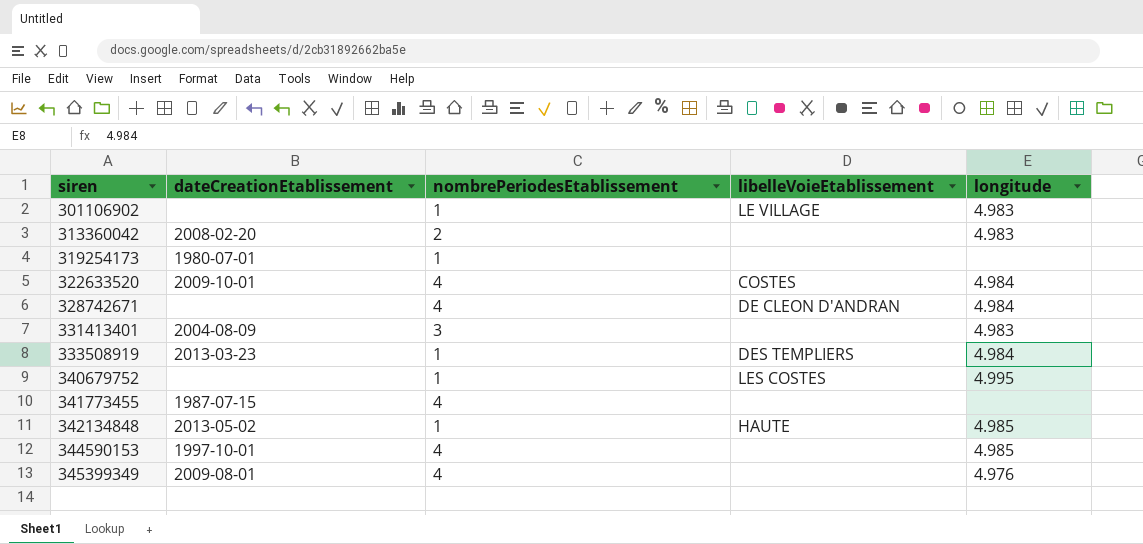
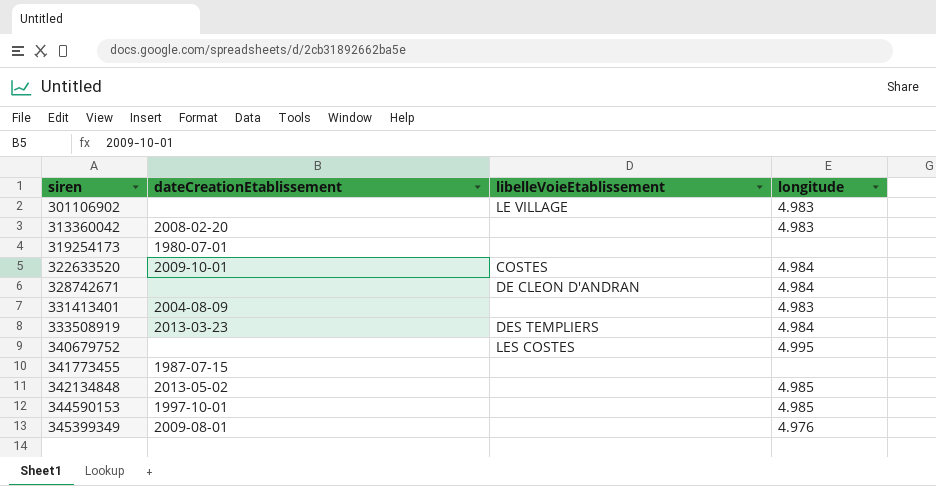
column nombrePeriodesEtablissement | position: 3 -> none
342134848 | libelleVoieEtablissement: HAUTE -> none

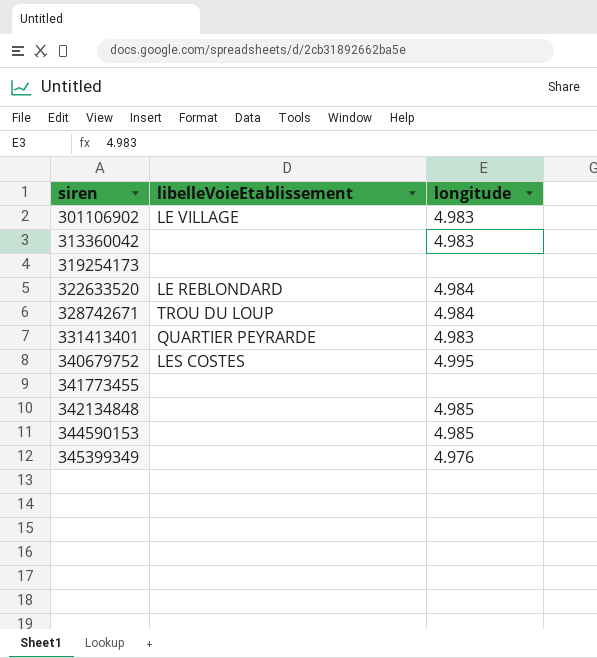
column dateCreationEtablissement | position: 2 -> none
row 333508919: 2013-03-23 | DES TEMPLIERS | 4.984 -> none
322633520 | libelleVoieEtablissement: COSTES -> LE REBLONDARD
328742671 | libelleVoieEtablissement: DE CLEON D'ANDRAN -> TROU DU LOUP
331413401 | libelleVoieEtablissement: none -> QUARTIER PEYRARDE

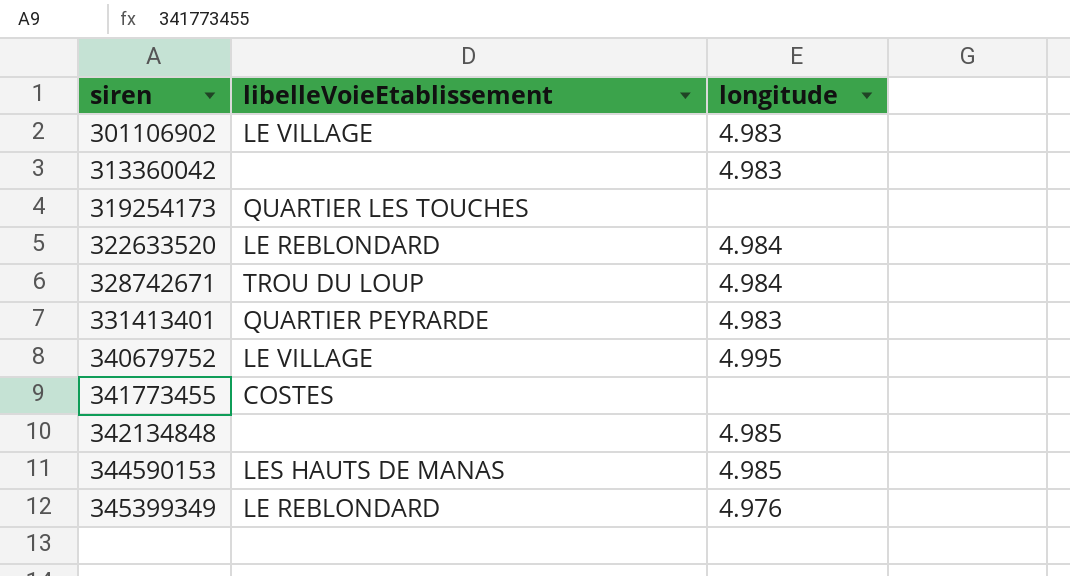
319254173 | libelleVoieEtablissement: none -> QUARTIER LES TOUCHES
340679752 | libelleVoieEtablissement: LES COSTES -> LE VILLAGE
341773455 | libelleVoieEtablissement: none -> COSTES
344590153 | libelleVoieEtablissement: none -> LES HAUTS DE MANAS
345399349 | libelleVoieEtablissement: none -> LE REBLONDARD

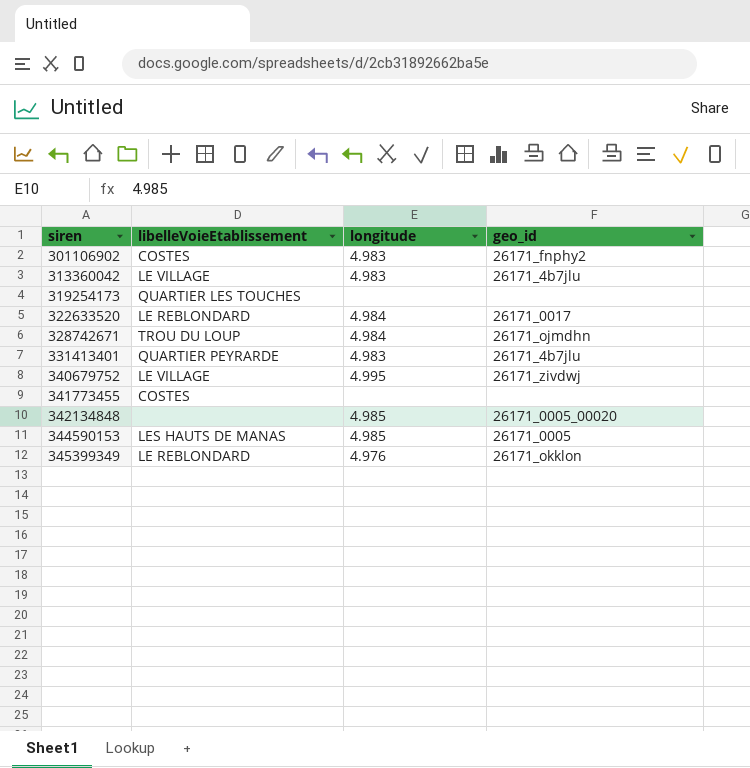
column geo_id | position: none -> 4
301106902 | libelleVoieEtablissement: LE VILLAGE -> COSTES
313360042 | libelleVoieEtablissement: none -> LE VILLAGE

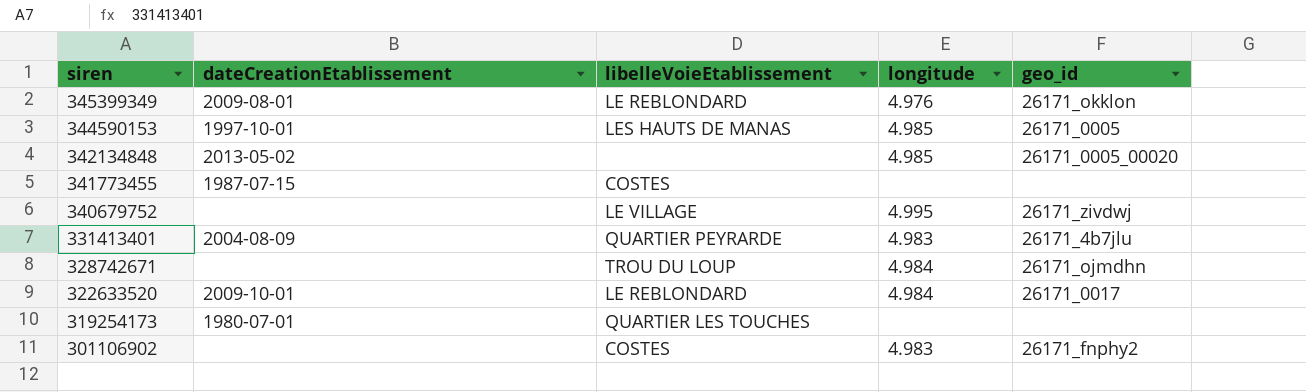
row order: siren ascending -> siren descending
column dateCreationEtablissement | position: none -> 2
row 313360042: LE VILLAGE | 4.983 | 26171_4b7jlu -> none

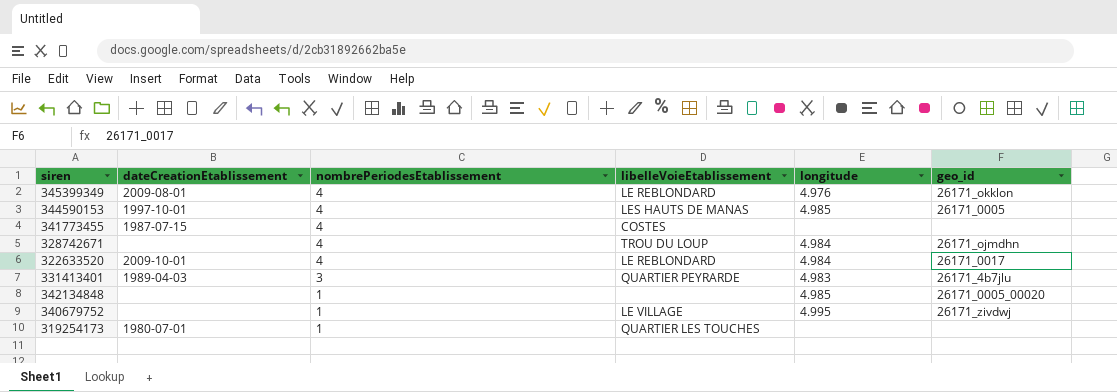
row order: siren descending -> nombrePeriodesEtablissement descending
column nombrePeriodesEtablissement | position: none -> 3
row 301106902: none | COSTES | 4.983 | 26171_fnphy2 -> none
331413401 | dateCreationEtablissement: 2004-08-09 -> 1989-04-03
342134848 | dateCreationEtablissement: 2013-05-02 -> none

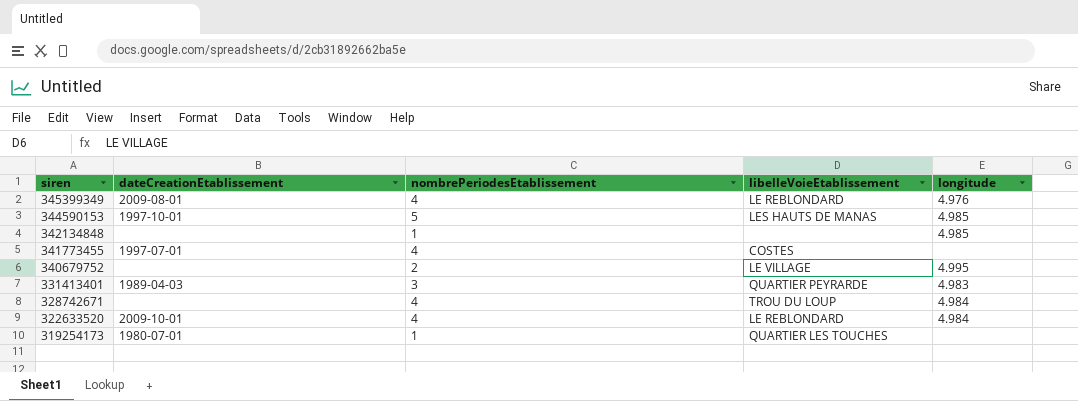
row order: nombrePeriodesEtablissement descending -> siren descending
column geo_id | position: 6 -> none
344590153 | nombrePeriodesEtablissement: 4 -> 5
341773455 | dateCreationEtablissement: 1987-07-15 -> 1997-07-01
340679752 | nombrePeriodesEtablissement: 1 -> 2

